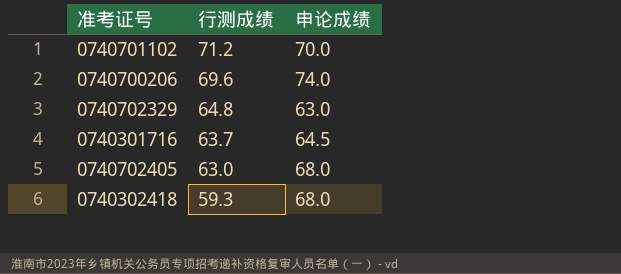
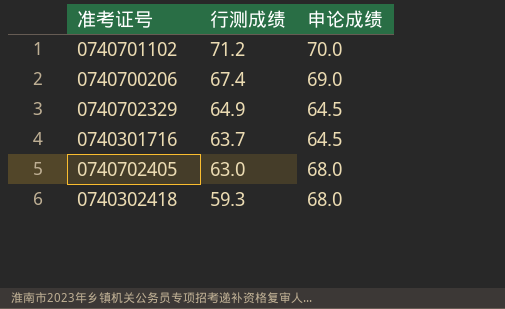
0740700206 | 行测成绩: 69.6 -> 67.4
0740700206 | 申论成绩: 74.0 -> 69.0
0740702329 | 行测成绩: 64.8 -> 64.9
0740702329 | 申论成绩: 63.0 -> 64.5

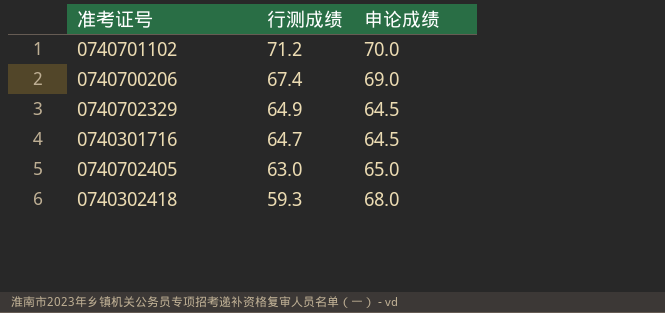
0740301716 | 行测成绩: 63.7 -> 64.7
0740702405 | 申论成绩: 68.0 -> 65.0

